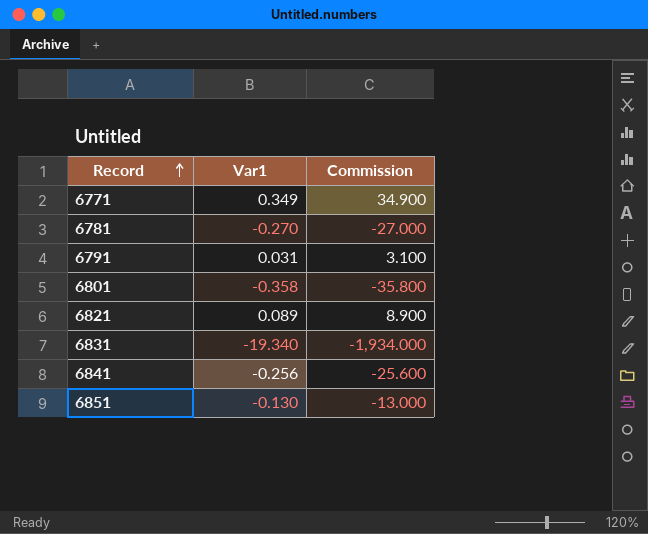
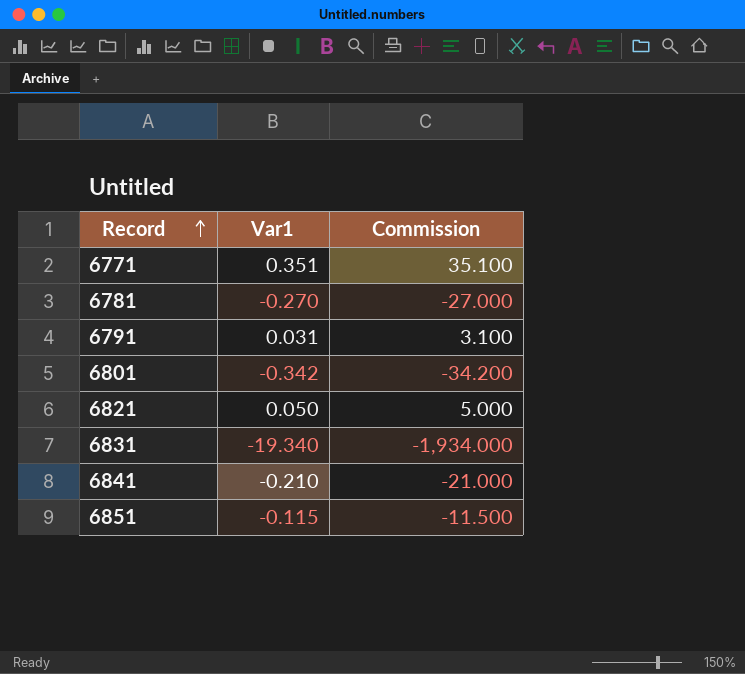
6771 | Var1: 0.349 -> 0.351
6771 | Commission: 34.900 -> 35.100
6801 | Var1: -0.358 -> -0.342
6801 | Commission: -35.800 -> -34.200
6821 | Var1: 0.089 -> 0.050
6821 | Commission: 8.900 -> 5.000
6841 | Var1: -0.256 -> -0.210
6841 | Commission: -25.600 -> -21.000
6851 | Var1: -0.130 -> -0.115
6851 | Commission: -13.000 -> -11.500

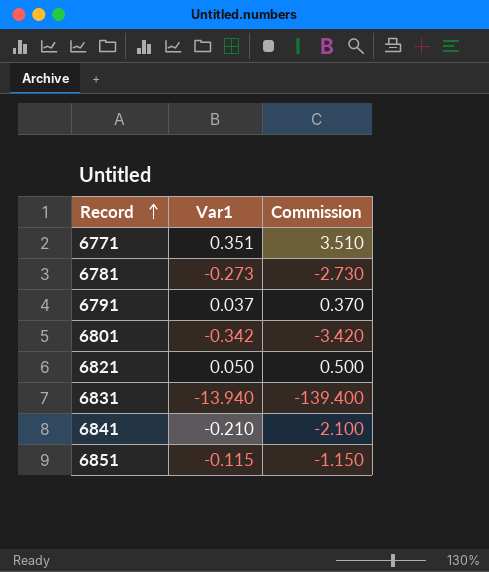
column Commission | formula: [Var1] * 100 -> [Var1] * 10
6781 | Var1: -0.270 -> -0.273
6791 | Var1: 0.031 -> 0.037
6831 | Var1: -19.340 -> -13.940

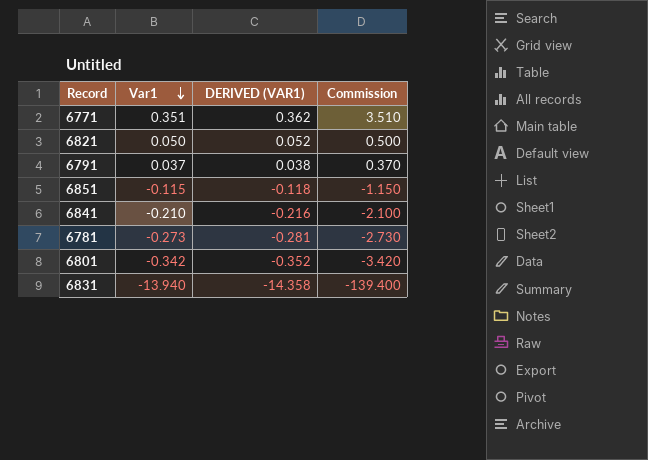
row order: Record ascending -> Var1 descending
column DERIVED (VAR1) | formula: none -> [Var1] * 1.03

